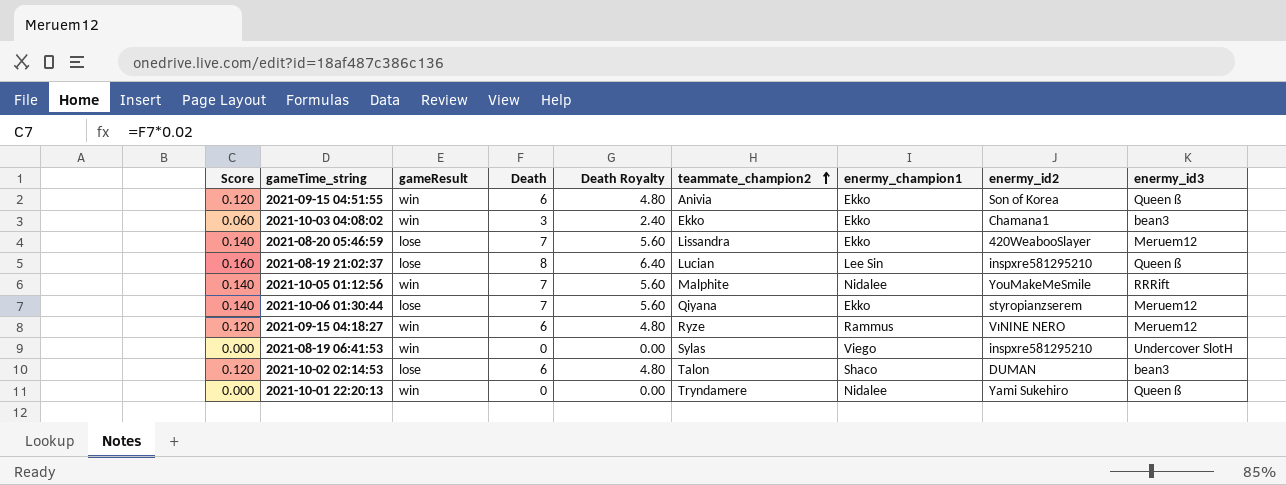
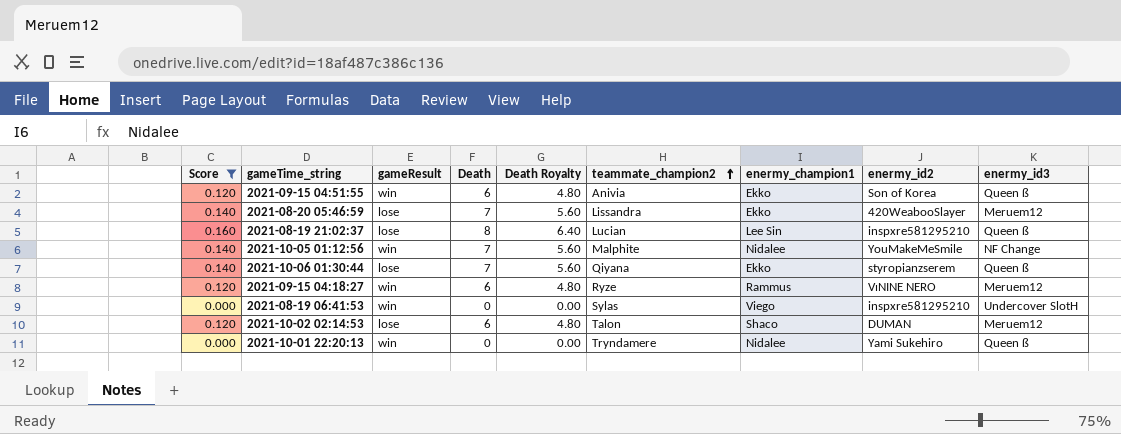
filter: none -> Score != 0.060
2021-10-05 01:12:56 | enermy_id3: RRRift -> NF Change
2021-10-06 01:30:44 | enermy_id3: Meruem12 -> Queen ß
2021-10-02 02:14:53 | enermy_id3: bean3 -> Meruem12

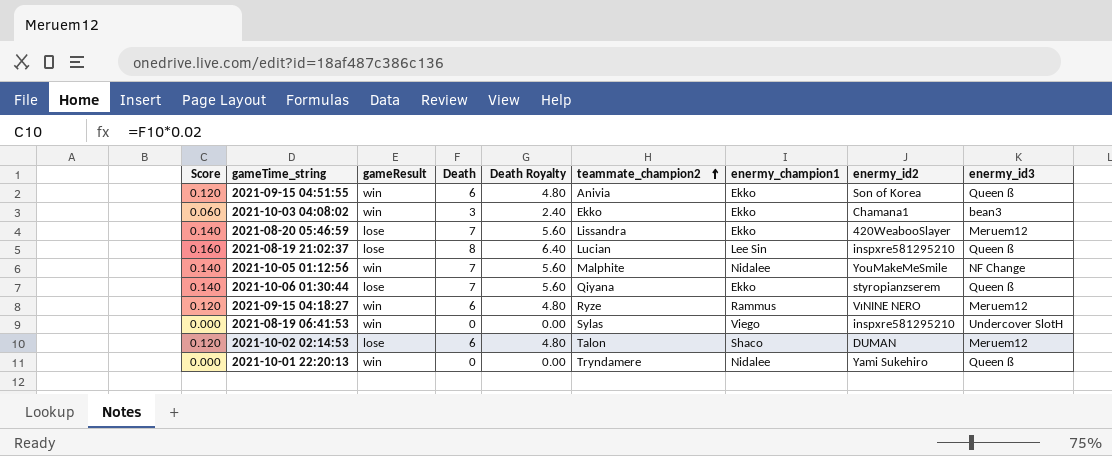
filter: Score != 0.060 -> none

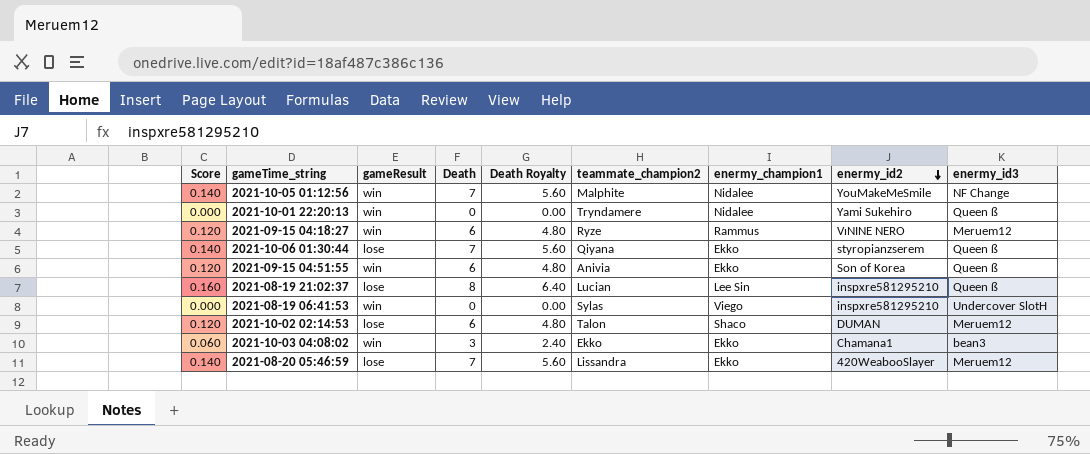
row order: teammate_champion2 ascending -> enermy_id2 descending

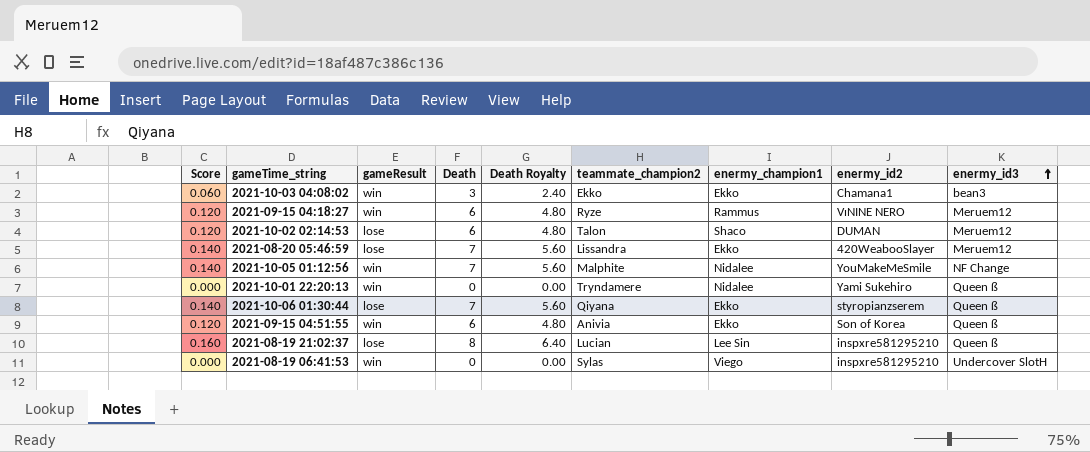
row order: enermy_id2 descending -> enermy_id3 ascending

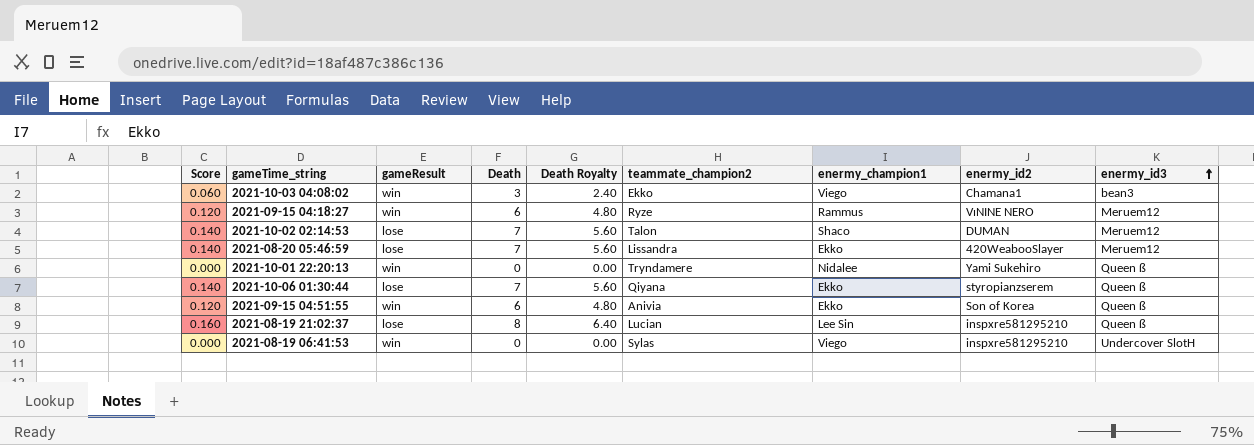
row 2021-10-05 01:12:56: 0.140 | win | 7 | 5.60 | Malphite | Nidalee | YouMakeMeSmile | NF Change -> none
2021-10-03 04:08:02 | enermy_champion1: Ekko -> Viego
2021-10-02 02:14:53 | Score: 0.120 -> 0.140
2021-10-02 02:14:53 | Death: 6 -> 7
2021-10-02 02:14:53 | Death Royalty: 4.80 -> 5.60

